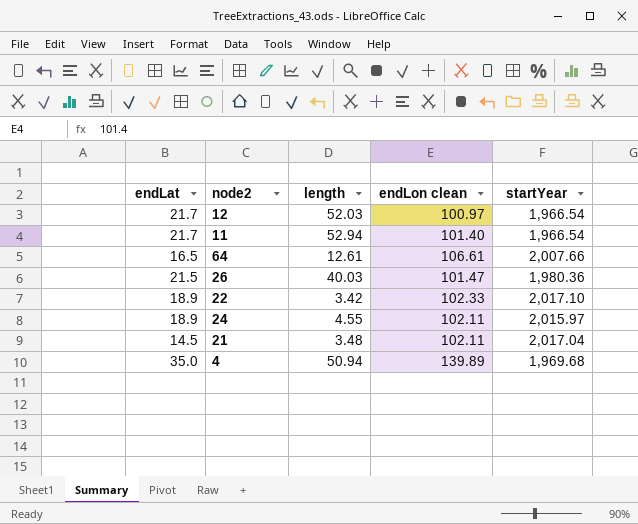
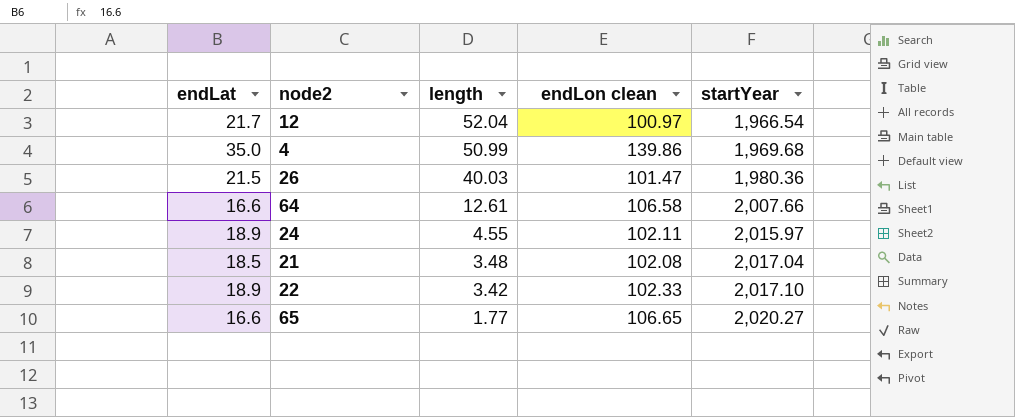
row order: none -> length descending
row 11: 21.7 | 52.94 | 101.40 | 1,966.54 -> none
12 | length: 52.03 -> 52.04
4 | length: 50.94 -> 50.99
4 | endLon clean: 139.89 -> 139.86
64 | endLat: 16.5 -> 16.6
64 | endLon clean: 106.61 -> 106.58
21 | endLat: 14.5 -> 18.5
21 | endLon clean: 102.11 -> 102.08
row 65: none -> 16.6 | 1.77 | 106.65 | 2,020.27

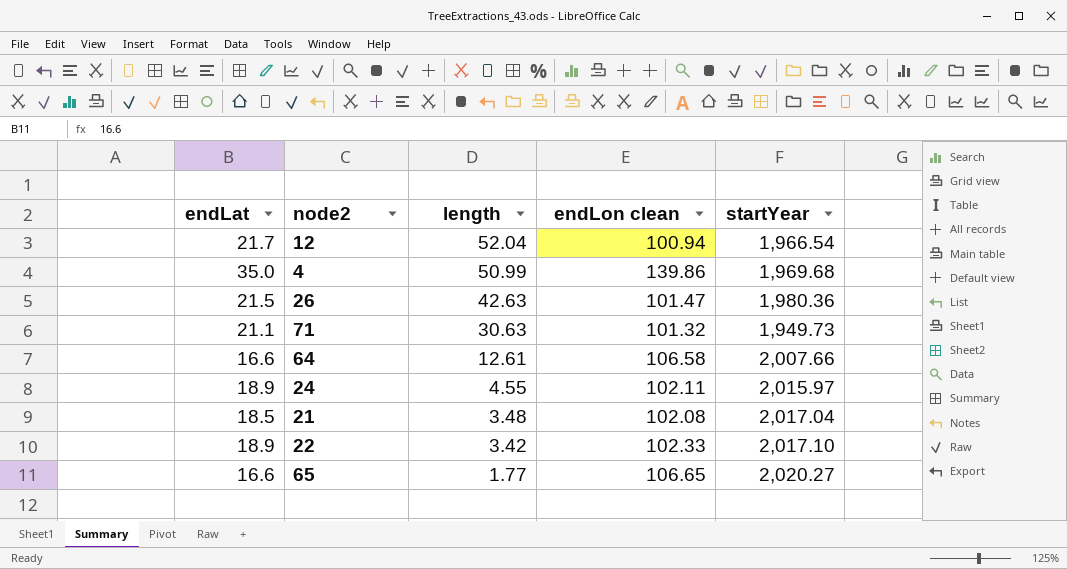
12 | endLon clean: 100.97 -> 100.94
26 | length: 40.03 -> 42.63
row 71: none -> 21.1 | 30.63 | 101.32 | 1,949.73

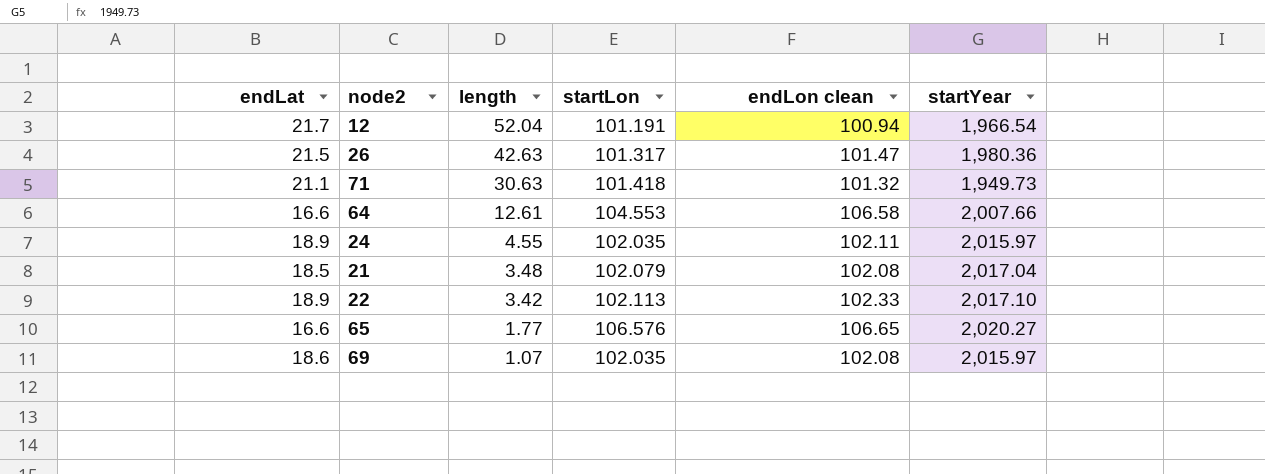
column startLon | position: none -> 4
row 4: 35.0 | 50.99 | 139.86 | 1,969.68 -> none
row 69: none -> 18.6 | 1.07 | 102.035 | 102.08 | 2,015.97

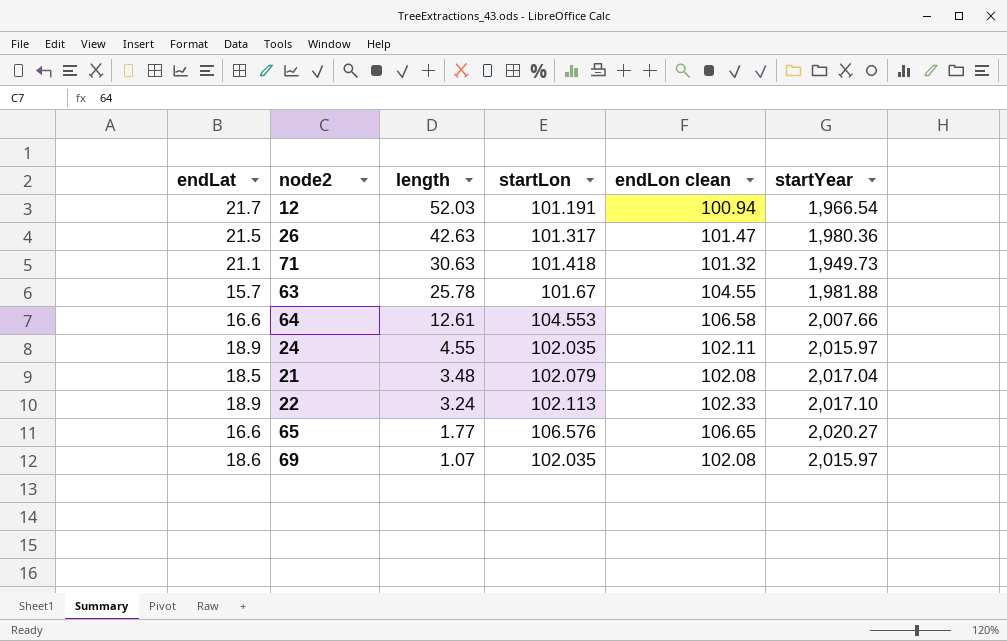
12 | length: 52.04 -> 52.03
row 63: none -> 15.7 | 25.78 | 101.67 | 104.55 | 1,981.88
22 | length: 3.42 -> 3.24

